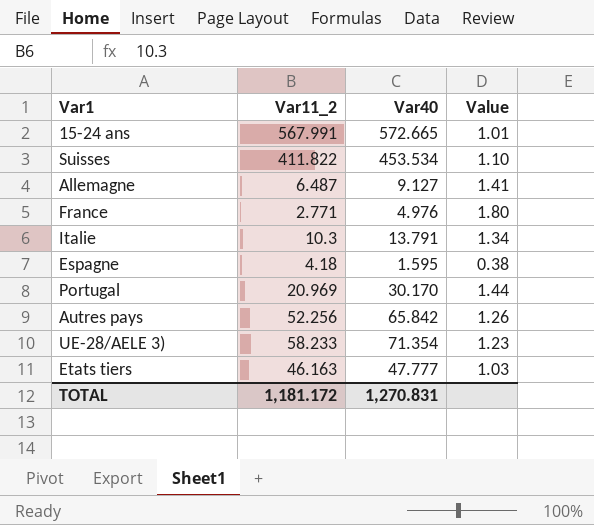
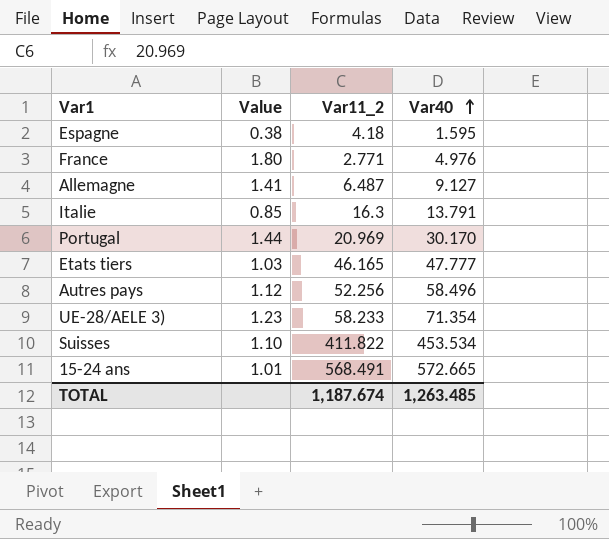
row order: none -> Var40 ascending
column Value | position: 4 -> 2
Italie | Value: 1.34 -> 0.85
Italie | Var11_2: 10.3 -> 16.3
Etats tiers | Var11_2: 46.163 -> 46.165
Autres pays | Value: 1.26 -> 1.12
Autres pays | Var40: 65.842 -> 58.496
15-24 ans | Var11_2: 567.991 -> 568.491
TOTAL | Var11_2: 1,181.172 -> 1,187.674
TOTAL | Var40: 1,270.831 -> 1,263.485

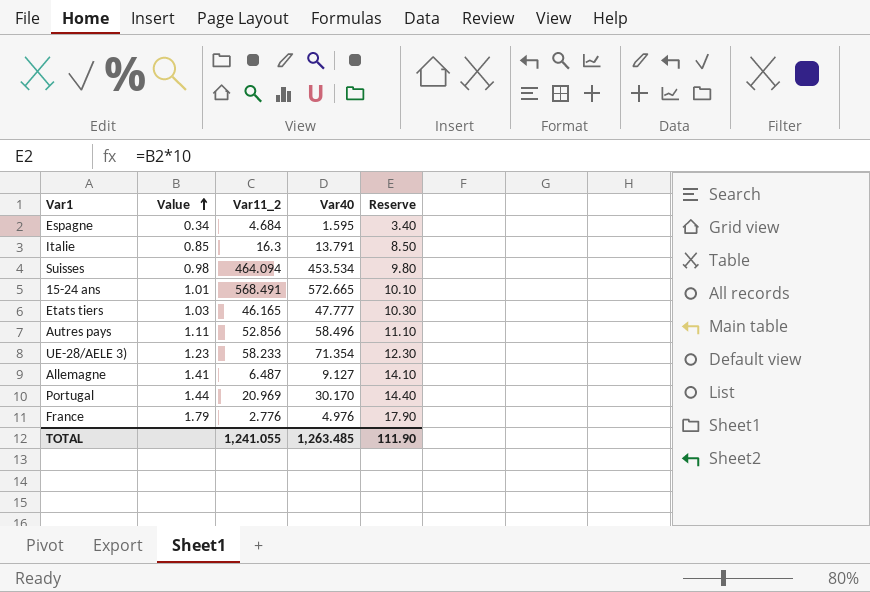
row order: Var40 ascending -> Value ascending
column Reserve | formula: none -> [Value] * 10
Espagne | Value: 0.38 -> 0.34
Espagne | Var11_2: 4.18 -> 4.684
Suisses | Value: 1.10 -> 0.98
Suisses | Var11_2: 411.822 -> 464.094
Autres pays | Value: 1.12 -> 1.11
Autres pays | Var11_2: 52.256 -> 52.856
France | Value: 1.80 -> 1.79
France | Var11_2: 2.771 -> 2.776
TOTAL | Var11_2: 1,187.674 -> 1,241.055

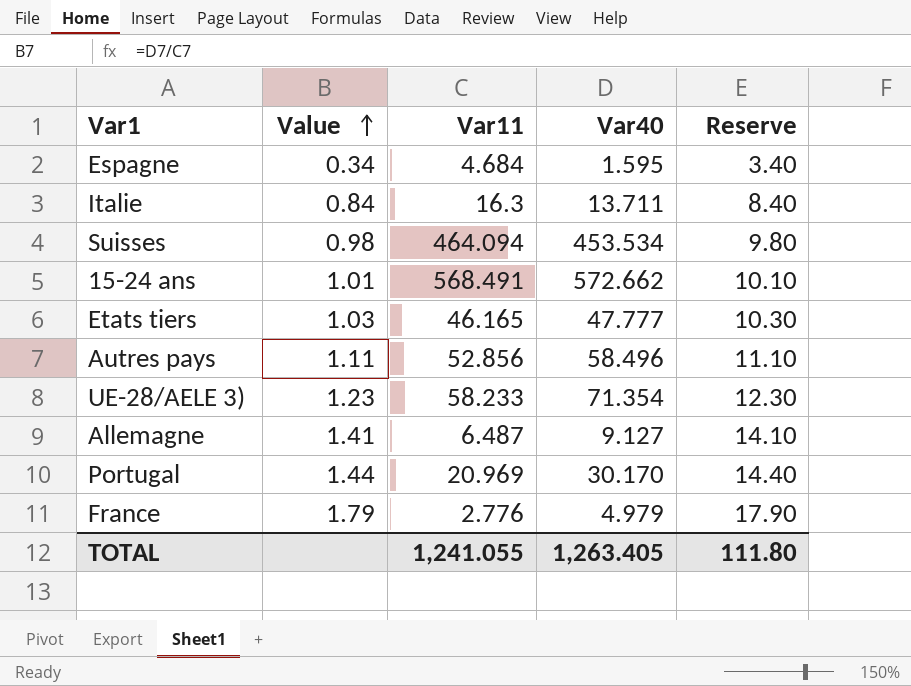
column name: Var11_2 -> Var11
Italie | Value: 0.85 -> 0.84
Italie | Var40: 13.791 -> 13.711
Italie | Reserve: 8.50 -> 8.40
15-24 ans | Var40: 572.665 -> 572.662
France | Var40: 4.976 -> 4.979
TOTAL | Var40: 1,263.485 -> 1,263.405
TOTAL | Reserve: 111.90 -> 111.80

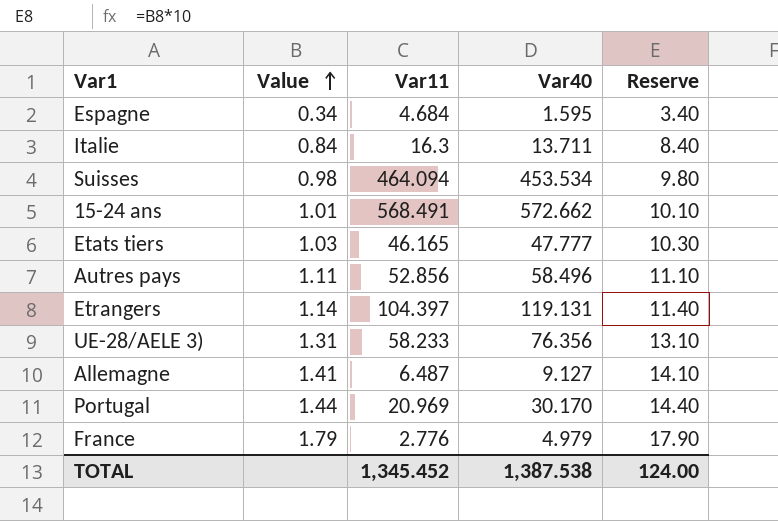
row Etrangers: none -> 1.14 | 104.397 | 119.131 | 11.40
UE-28/AELE 3) | Value: 1.23 -> 1.31
UE-28/AELE 3) | Var40: 71.354 -> 76.356
UE-28/AELE 3) | Reserve: 12.30 -> 13.10
TOTAL | Var11: 1,241.055 -> 1,345.452
TOTAL | Var40: 1,263.405 -> 1,387.538
TOTAL | Reserve: 111.80 -> 124.00

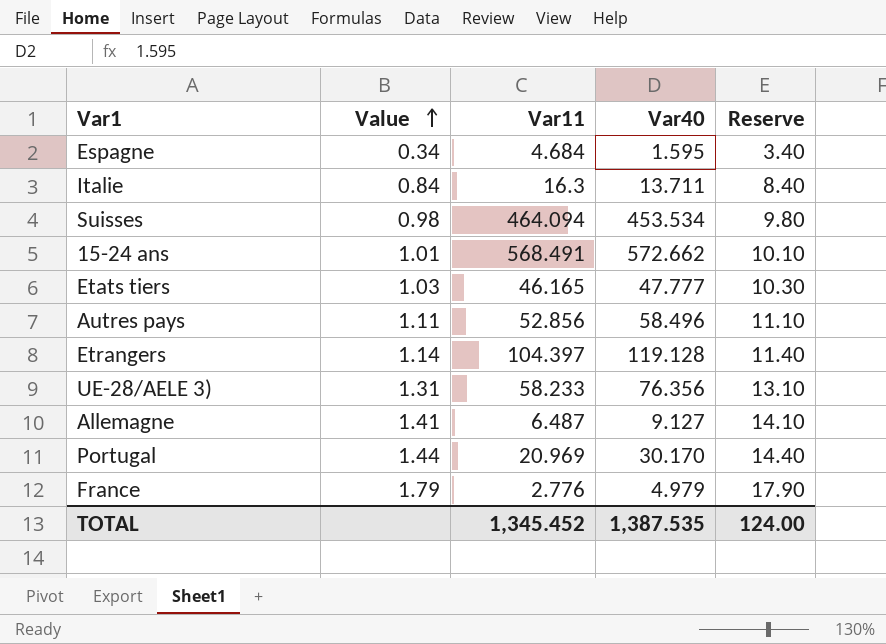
Etrangers | Var40: 119.131 -> 119.128
TOTAL | Var40: 1,387.538 -> 1,387.535

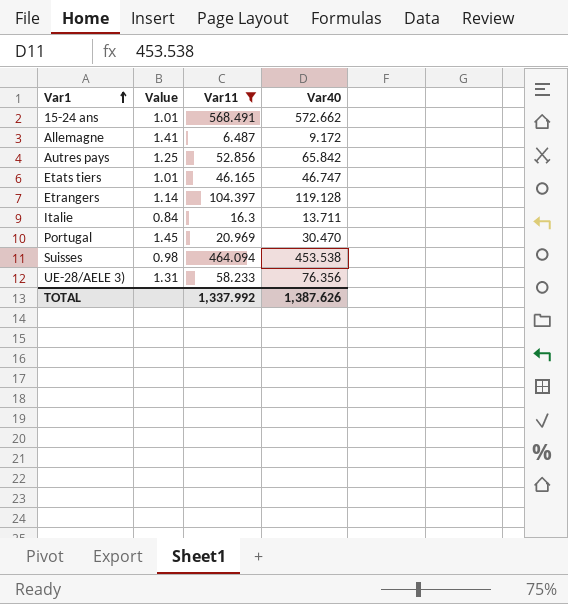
filter: none -> Var11 >= 6.487
row order: Value ascending -> Var1 ascending
column Reserve | formula: [Value] * 10 -> none
Allemagne | Var40: 9.127 -> 9.172
Autres pays | Value: 1.11 -> 1.25
Autres pays | Var40: 58.496 -> 65.842
Etats tiers | Value: 1.03 -> 1.01
Etats tiers | Var40: 47.777 -> 46.747
Portugal | Value: 1.44 -> 1.45
Portugal | Var40: 30.170 -> 30.470
Suisses | Var40: 453.534 -> 453.538
TOTAL | Var11: 1,345.452 -> 1,337.992
TOTAL | Var40: 1,387.535 -> 1,387.626

